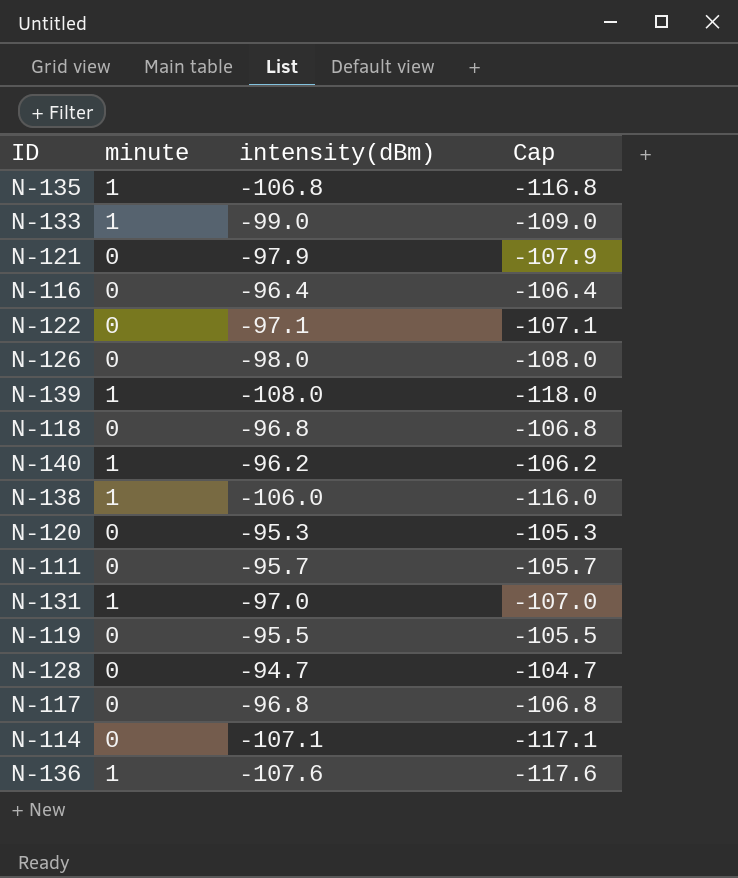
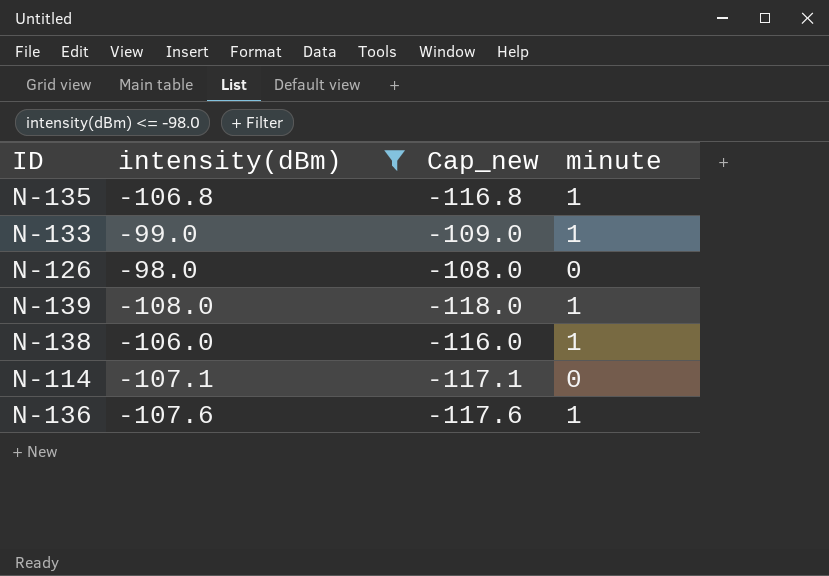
filter: none -> intensity(dBm) <= -98.0
column name: Cap -> Cap_new
column minute | position: 2 -> 4

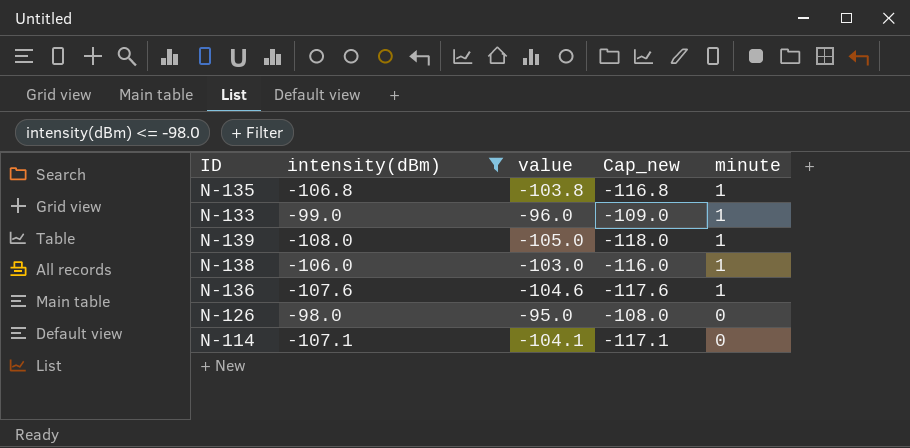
row order: none -> minute descending
column value | formula: none -> [intensity(dBm)] + 3

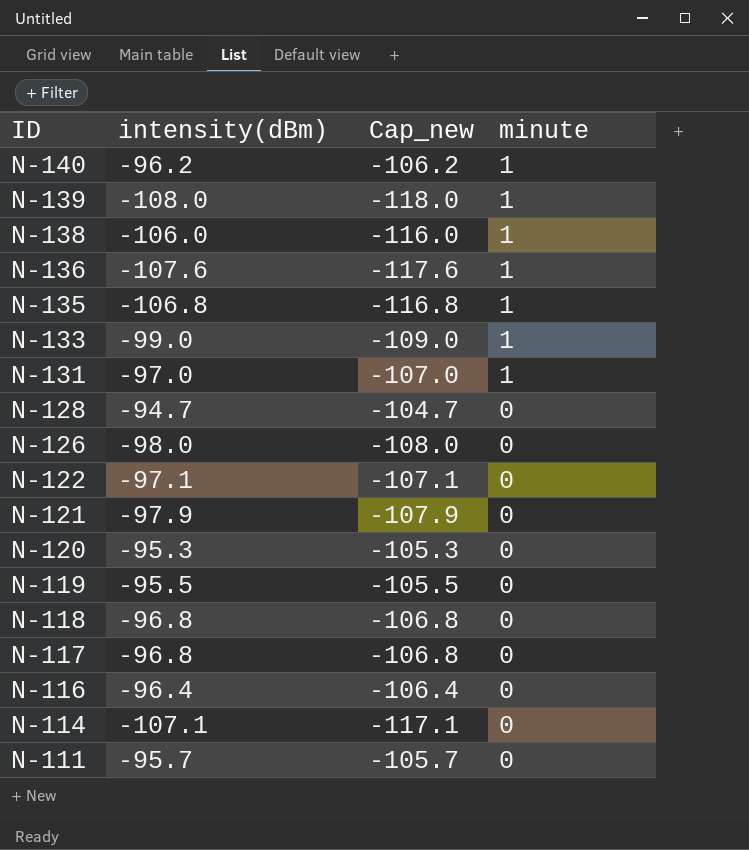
filter: intensity(dBm) <= -98.0 -> none
row order: minute descending -> ID descending
column value | formula: [intensity(dBm)] + 3 -> none

